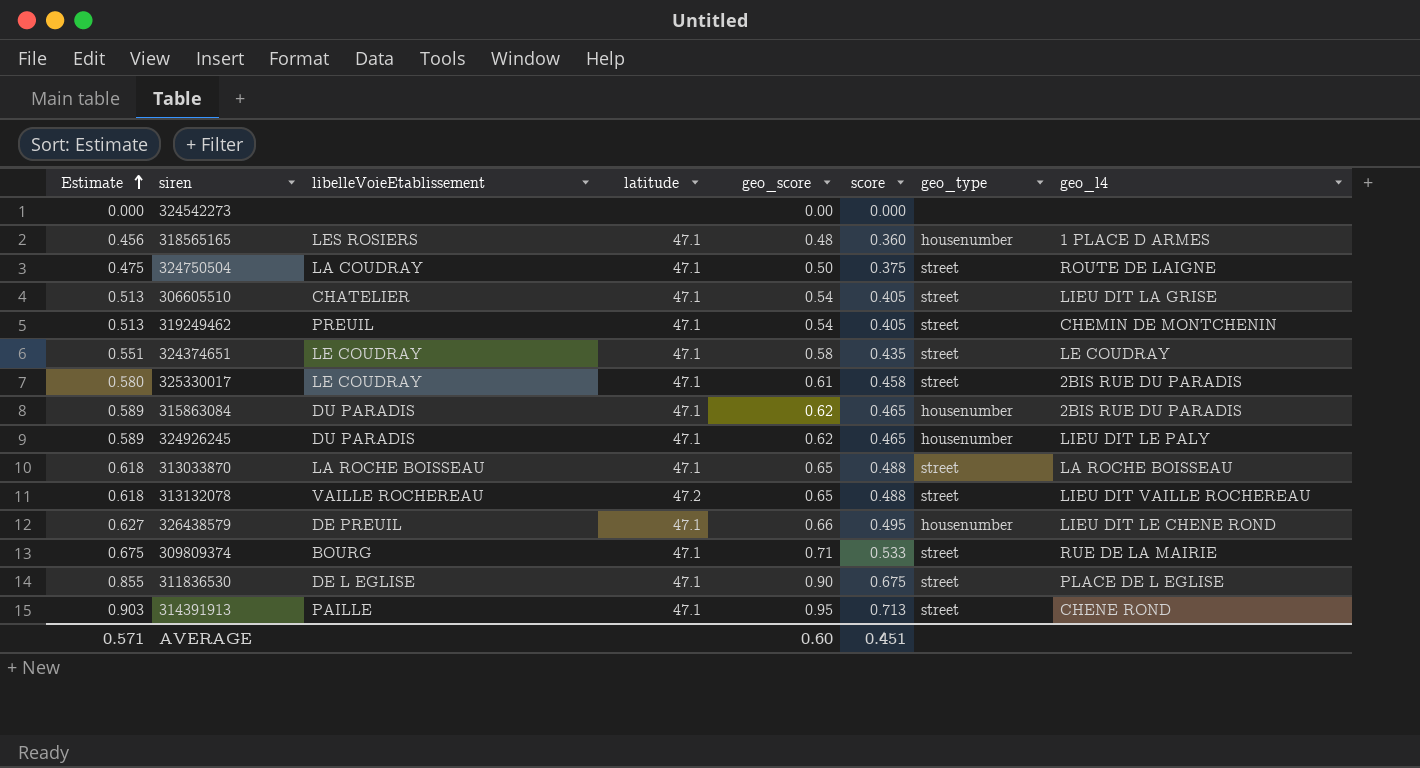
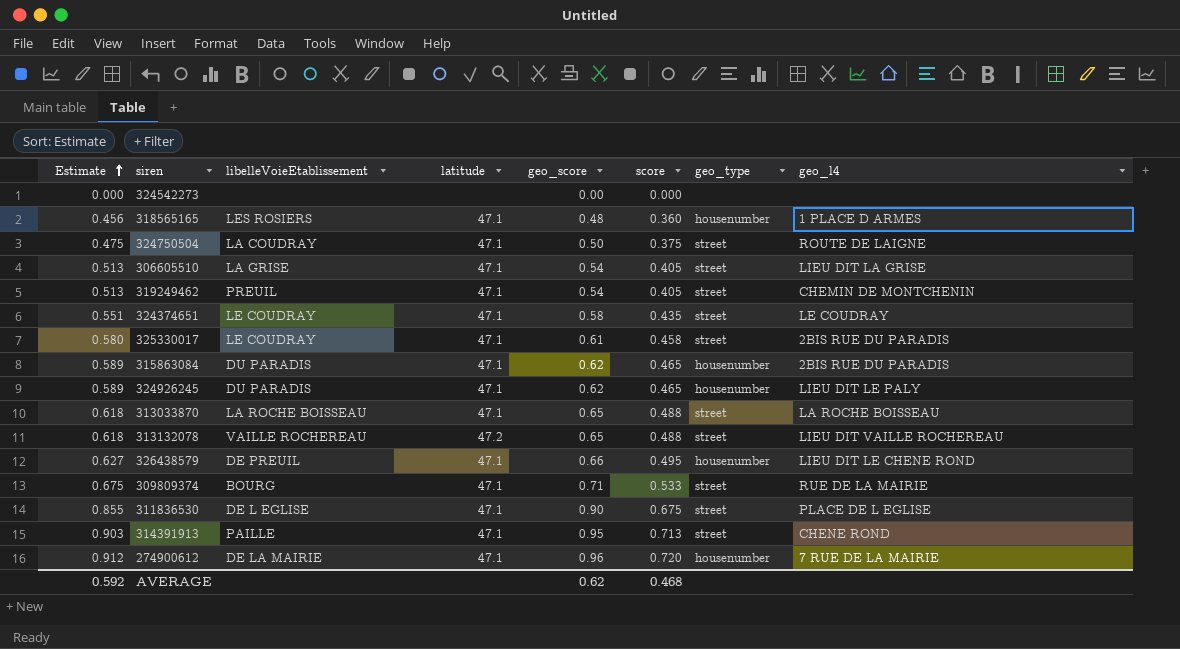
306605510 | libelleVoieEtablissement: CHATELIER -> LA GRISE
row 274900612: none -> 0.912 | DE LA MAIRIE | 47.1 | 0.96 | 0.720 | housenumber | 7 RUE DE LA MAIRIE
AVERAGE | Estimate: 0.571 -> 0.592
AVERAGE | geo_score: 0.60 -> 0.62
AVERAGE | score: 0.451 -> 0.468

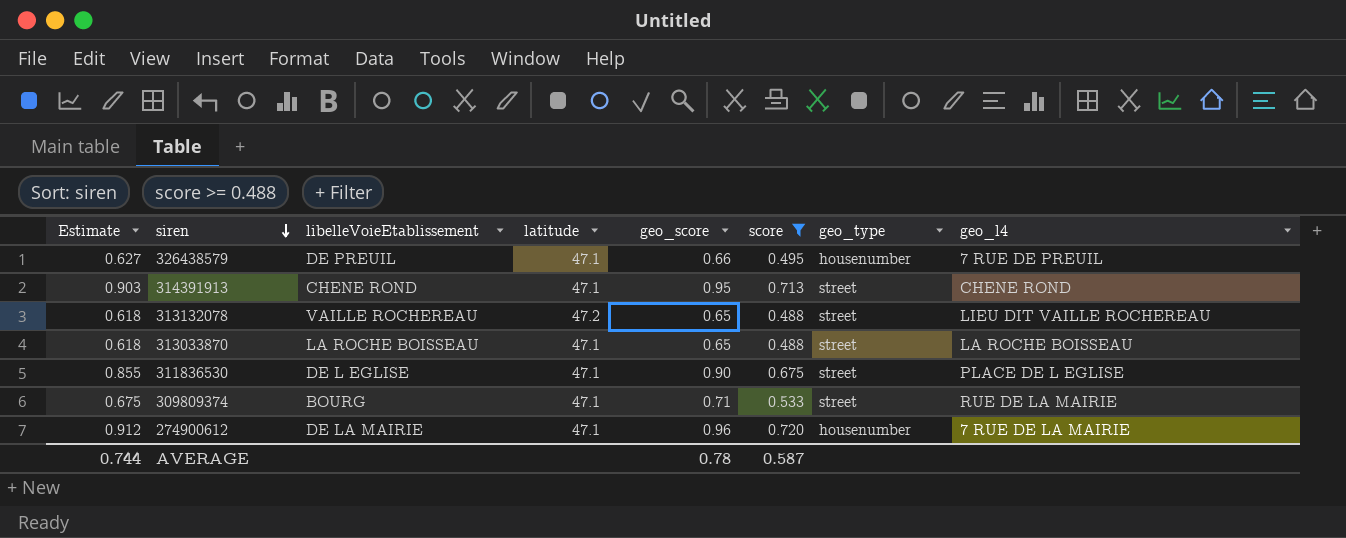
filter: none -> score >= 0.488
row order: Estimate ascending -> siren descending
326438579 | geo_l4: LIEU DIT LE CHENE ROND -> 7 RUE DE PREUIL
314391913 | libelleVoieEtablissement: PAILLE -> CHENE ROND
AVERAGE | Estimate: 0.592 -> 0.744
AVERAGE | geo_score: 0.62 -> 0.78
AVERAGE | score: 0.468 -> 0.587

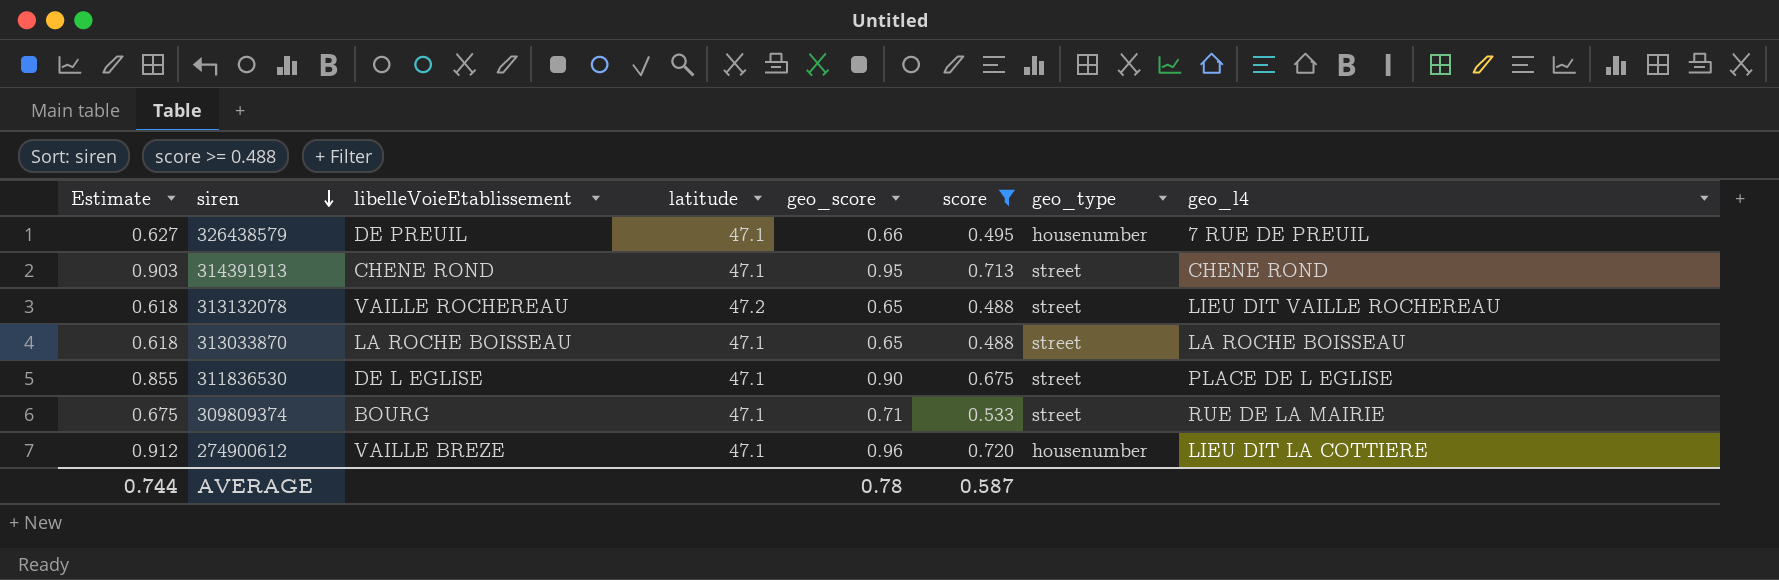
274900612 | libelleVoieEtablissement: DE LA MAIRIE -> VAILLE BREZE
274900612 | geo_l4: 7 RUE DE LA MAIRIE -> LIEU DIT LA COTTIERE

